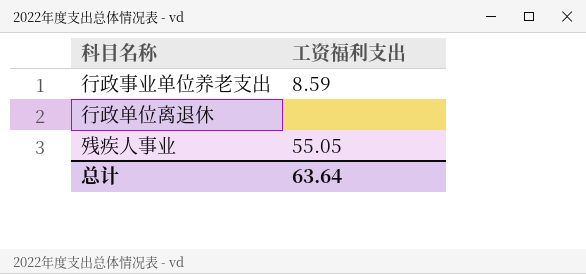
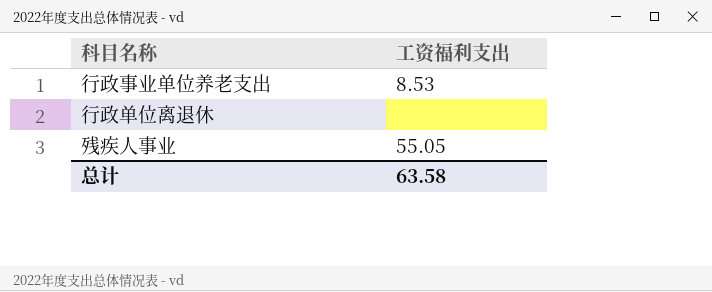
行政事业单位养老支出 | 工资福利支出: 8.59 -> 8.53
总计 | 工资福利支出: 63.64 -> 63.58

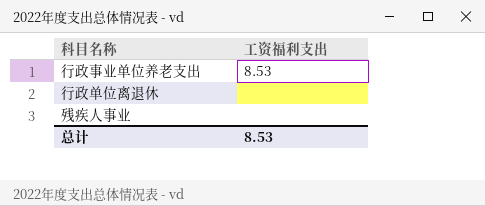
残疾人事业 | 工资福利支出: 55.05 -> none
总计 | 工资福利支出: 63.58 -> 8.53

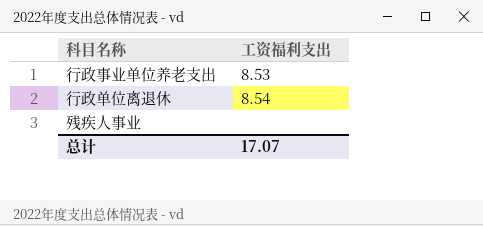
行政单位离退休 | 工资福利支出: none -> 8.54
总计 | 工资福利支出: 8.53 -> 17.07

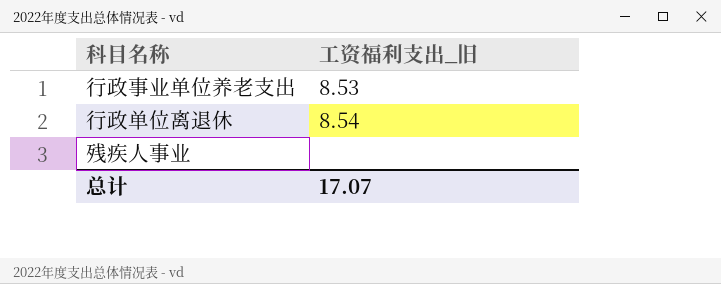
column name: 工资福利支出 -> 工资福利支出_旧

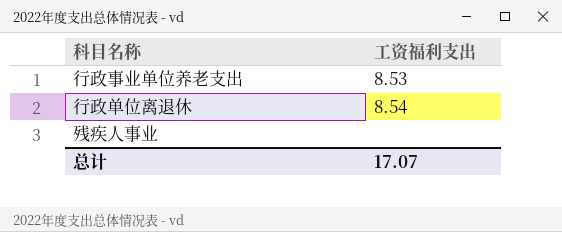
column name: 工资福利支出_旧 -> 工资福利支出

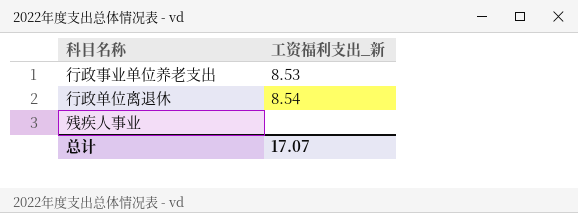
column name: 工资福利支出 -> 工资福利支出_新

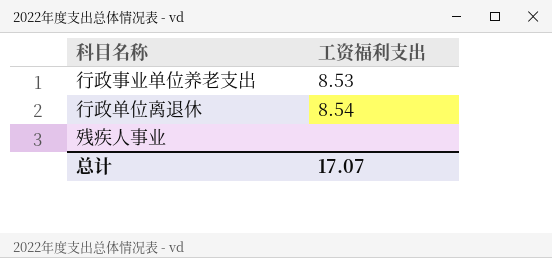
column name: 工资福利支出_新 -> 工资福利支出

